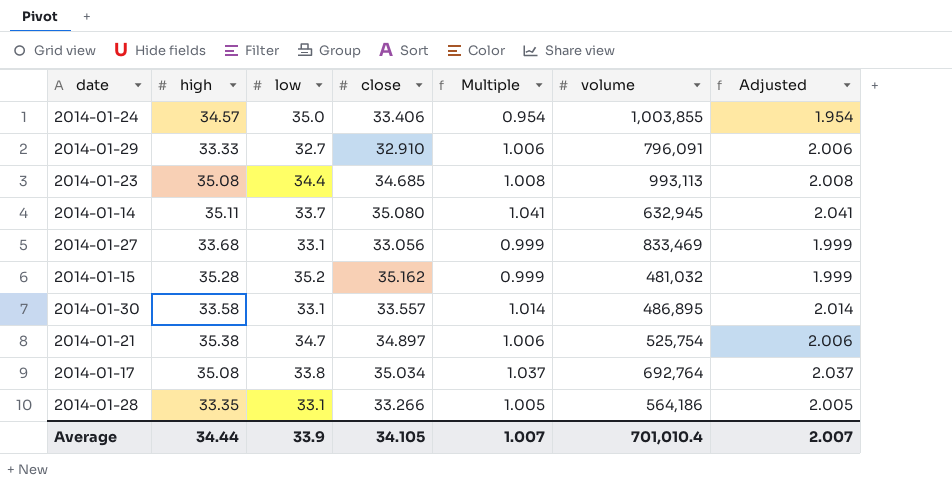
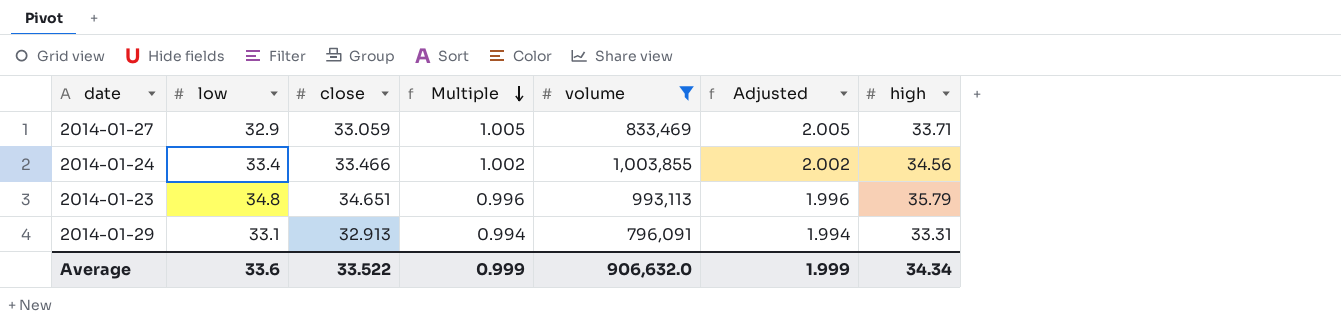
filter: none -> volume >= 796,091
row order: none -> Multiple descending
column high | position: 2 -> 7
2014-01-27 | low: 33.1 -> 32.9
2014-01-27 | close: 33.056 -> 33.059
2014-01-27 | Multiple: 0.999 -> 1.005
2014-01-27 | Adjusted: 1.999 -> 2.005
2014-01-27 | high: 33.68 -> 33.71
2014-01-24 | low: 35.0 -> 33.4
2014-01-24 | close: 33.406 -> 33.466
2014-01-24 | Multiple: 0.954 -> 1.002
2014-01-24 | Adjusted: 1.954 -> 2.002
2014-01-24 | high: 34.57 -> 34.56
2014-01-23 | low: 34.4 -> 34.8
2014-01-23 | close: 34.685 -> 34.651
2014-01-23 | Multiple: 1.008 -> 0.996
2014-01-23 | Adjusted: 2.008 -> 1.996
2014-01-23 | high: 35.08 -> 35.79
2014-01-29 | low: 32.7 -> 33.1
2014-01-29 | close: 32.910 -> 32.913
2014-01-29 | Multiple: 1.006 -> 0.994
2014-01-29 | Adjusted: 2.006 -> 1.994
2014-01-29 | high: 33.33 -> 33.31
Average | low: 33.9 -> 33.6
Average | close: 34.105 -> 33.522
Average | Multiple: 1.007 -> 0.999
Average | volume: 701,010.4 -> 906,632.0
Average | Adjusted: 2.007 -> 1.999
Average | high: 34.44 -> 34.34

